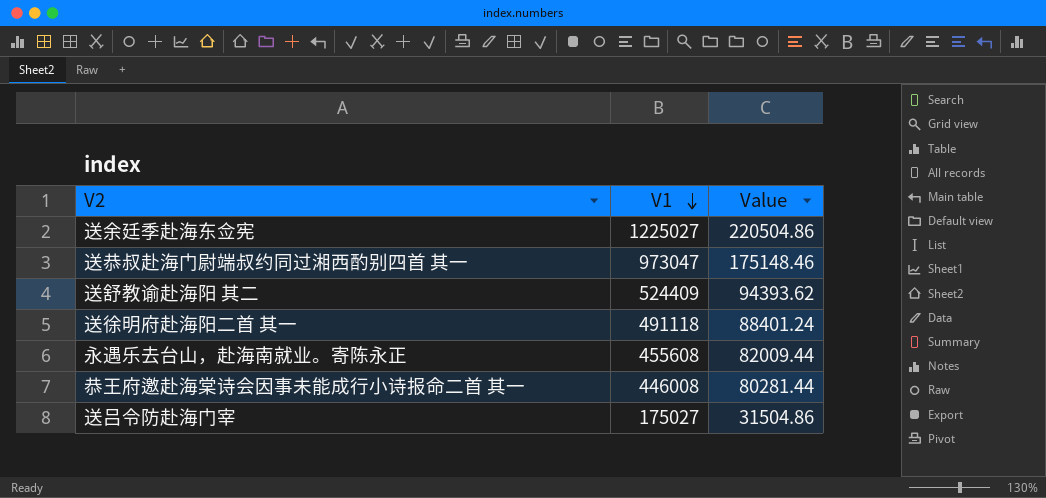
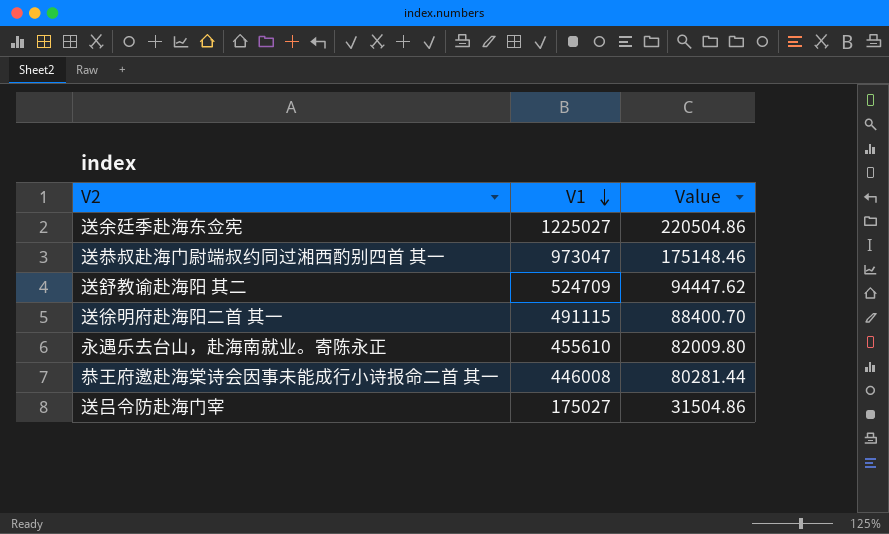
送舒教谕赴海阳 其二 | V1: 524409 -> 524709
送舒教谕赴海阳 其二 | Value: 94393.62 -> 94447.62
送徐明府赴海阳二首 其一 | V1: 491118 -> 491115
送徐明府赴海阳二首 其一 | Value: 88401.24 -> 88400.70
永遇乐去台山，赴海南就业。寄陈永正 | V1: 455608 -> 455610
永遇乐去台山，赴海南就业。寄陈永正 | Value: 82009.44 -> 82009.80

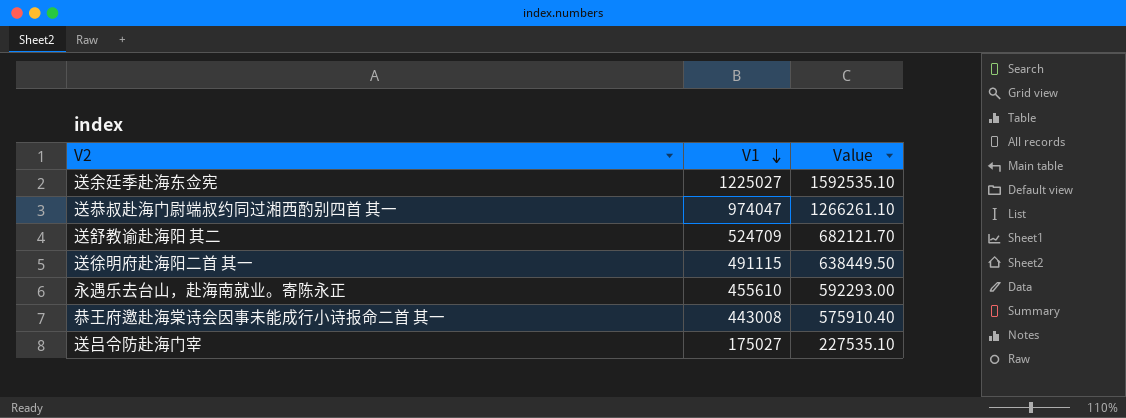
column Value | formula: [V1] * 0.18 -> [V1] * 1.3
送恭叔赴海门尉端叔约同过湘西酌别四首 其一 | V1: 973047 -> 974047
恭王府邀赴海棠诗会因事未能成行小诗报命二首 其一 | V1: 446008 -> 443008

